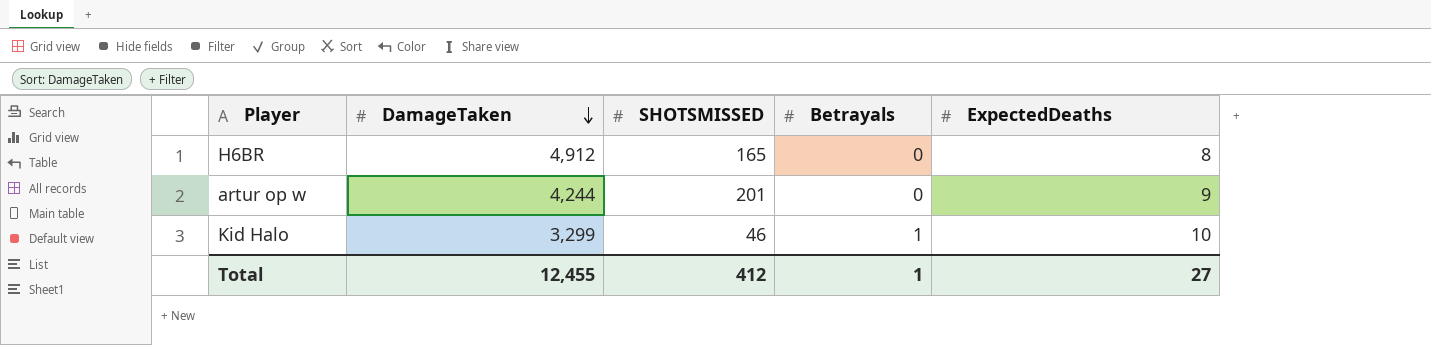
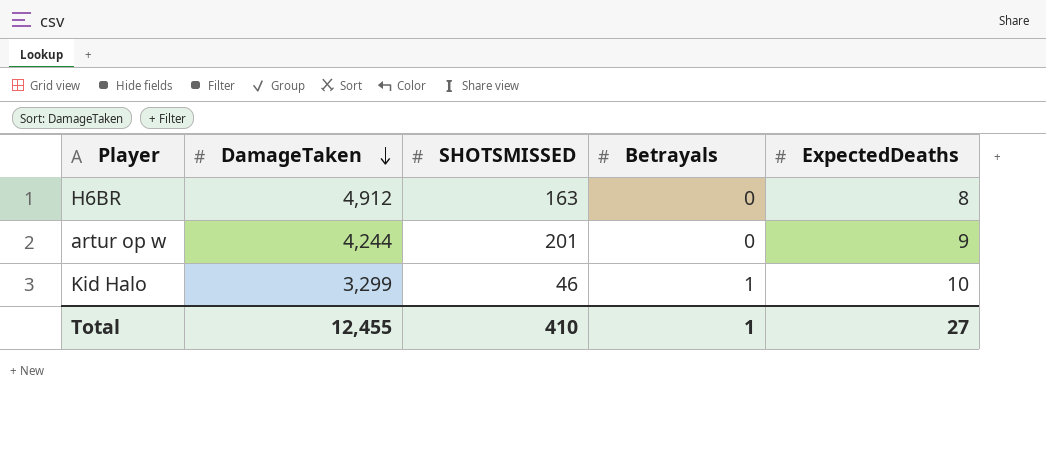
H6BR | SHOTSMISSED: 165 -> 163
Total | SHOTSMISSED: 412 -> 410

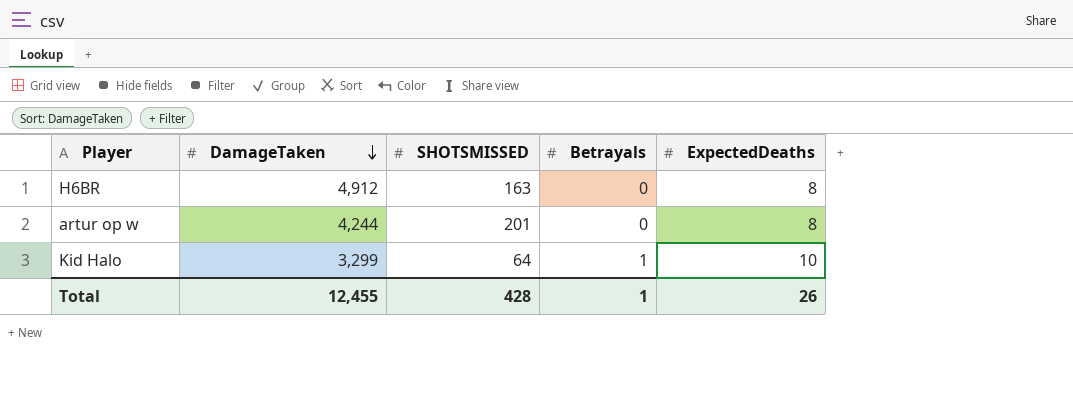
artur op w | ExpectedDeaths: 9 -> 8
Kid Halo | SHOTSMISSED: 46 -> 64
Total | SHOTSMISSED: 410 -> 428
Total | ExpectedDeaths: 27 -> 26

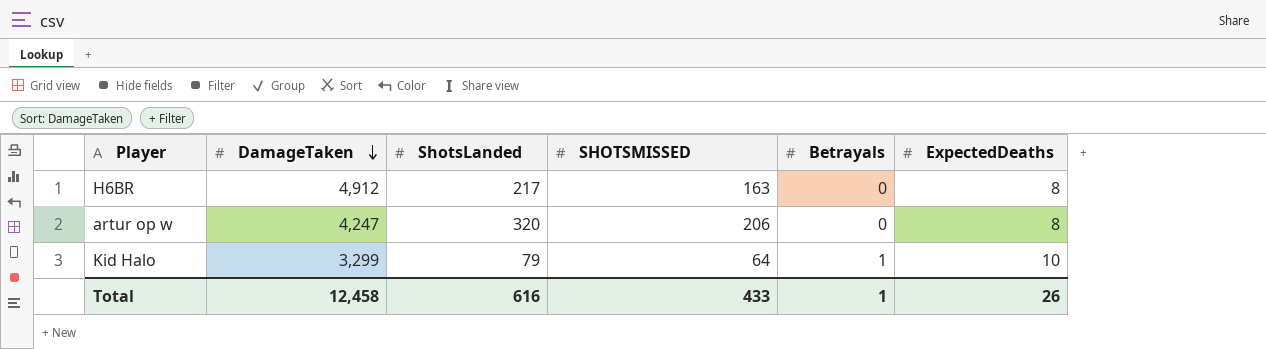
column ShotsLanded | position: none -> 3
artur op w | DamageTaken: 4,244 -> 4,247
artur op w | SHOTSMISSED: 201 -> 206
Total | DamageTaken: 12,455 -> 12,458
Total | SHOTSMISSED: 428 -> 433

